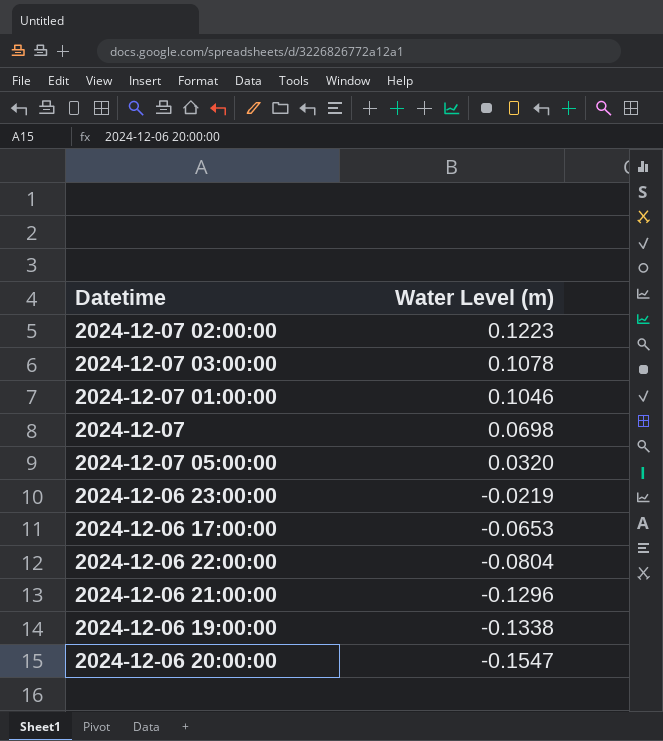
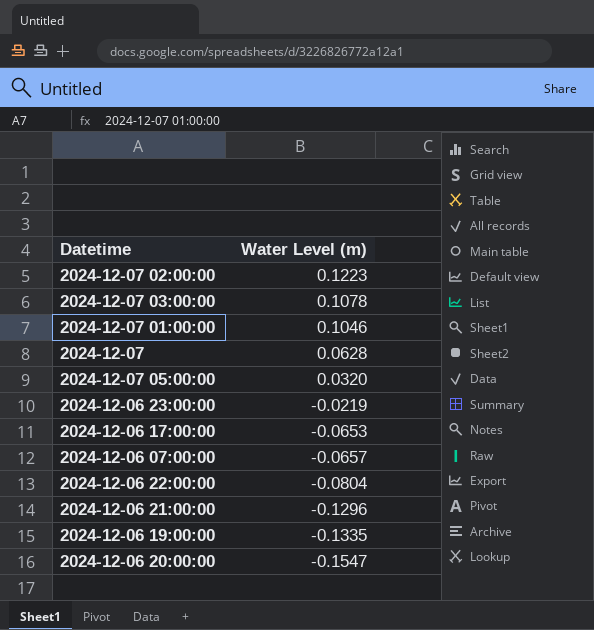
2024-12-07 | Water Level (m): 0.0698 -> 0.0628
row 2024-12-06 07:00:00: none -> -0.0657
2024-12-06 19:00:00 | Water Level (m): -0.1338 -> -0.1335

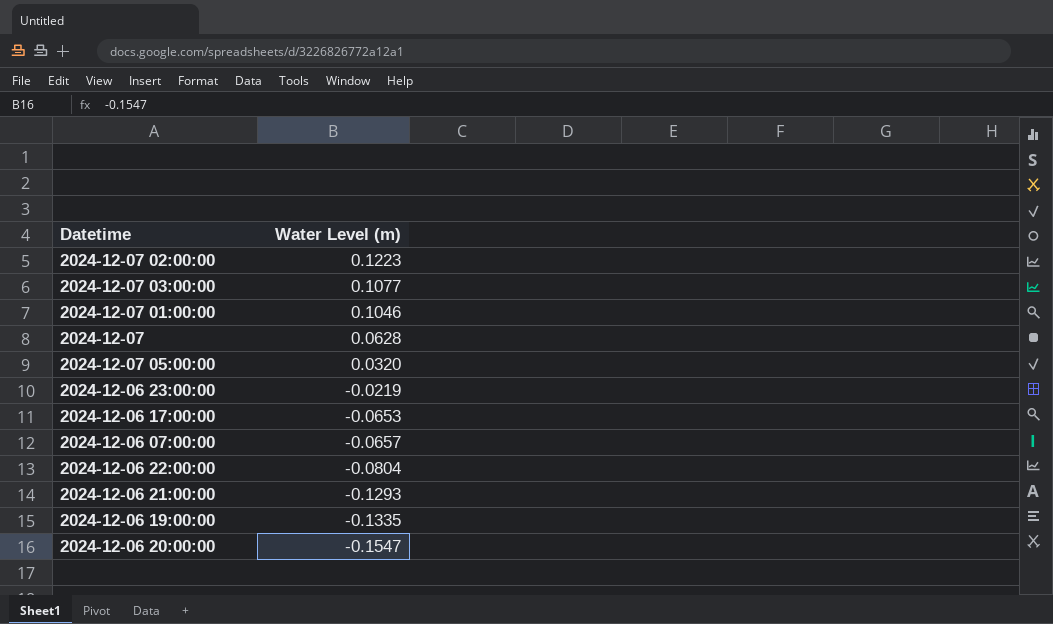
2024-12-07 03:00:00 | Water Level (m): 0.1078 -> 0.1077
2024-12-06 21:00:00 | Water Level (m): -0.1296 -> -0.1293

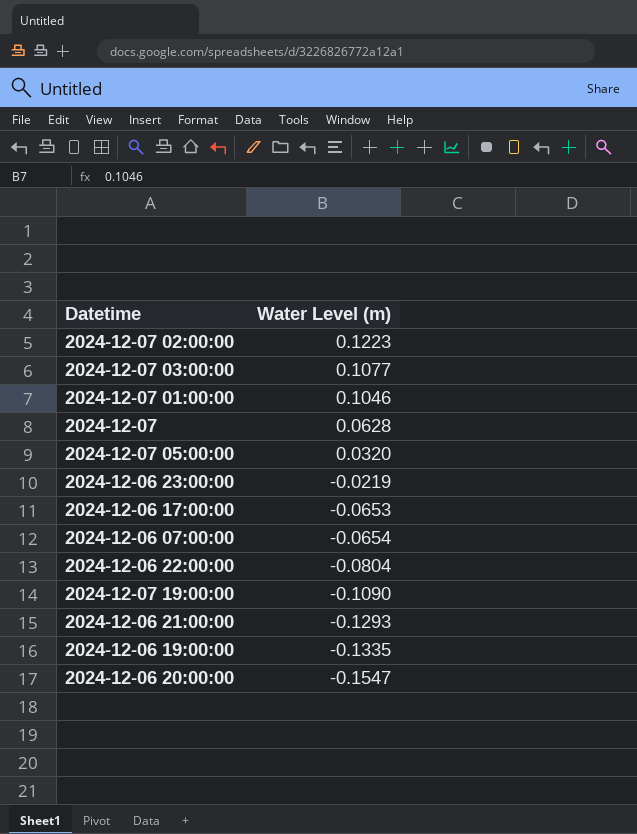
2024-12-06 07:00:00 | Water Level (m): -0.0657 -> -0.0654
row 2024-12-07 19:00:00: none -> -0.1090

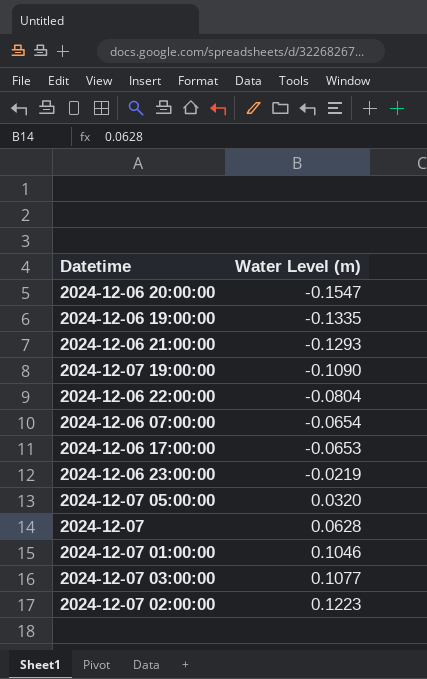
row order: Water Level (m) descending -> Water Level (m) ascending

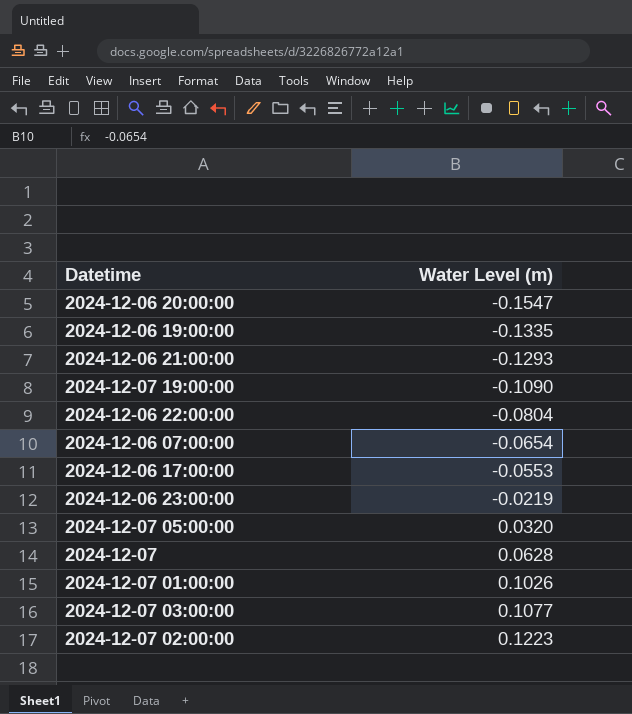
2024-12-06 17:00:00 | Water Level (m): -0.0653 -> -0.0553
2024-12-07 01:00:00 | Water Level (m): 0.1046 -> 0.1026

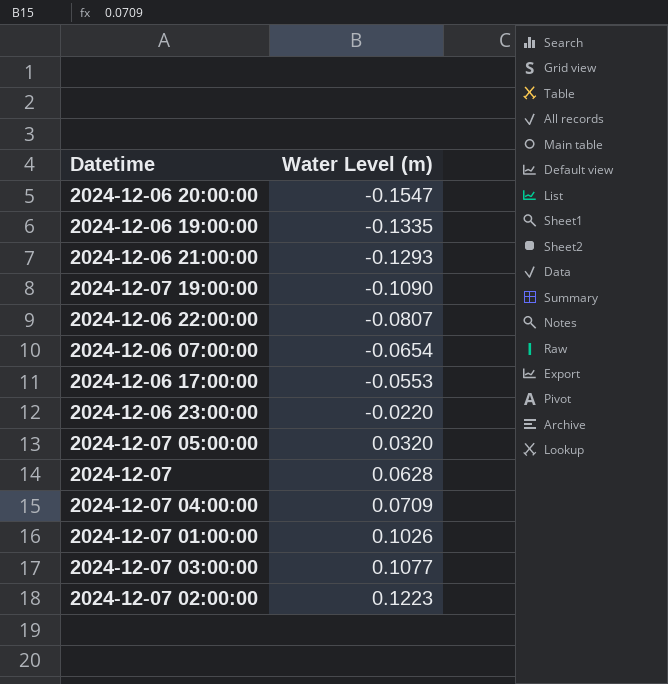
2024-12-06 22:00:00 | Water Level (m): -0.0804 -> -0.0807
2024-12-06 23:00:00 | Water Level (m): -0.0219 -> -0.0220
row 2024-12-07 04:00:00: none -> 0.0709

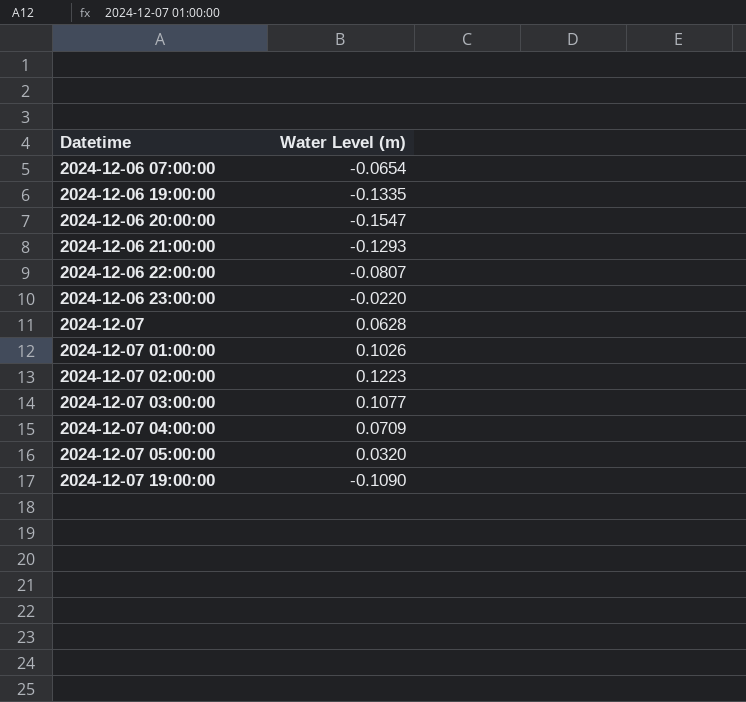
row order: Water Level (m) ascending -> Datetime ascending
row 2024-12-06 17:00:00: -0.0553 -> none

